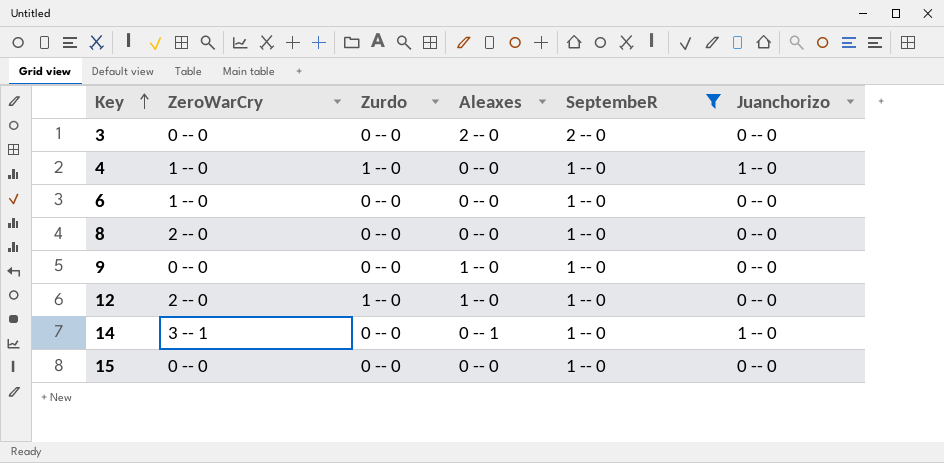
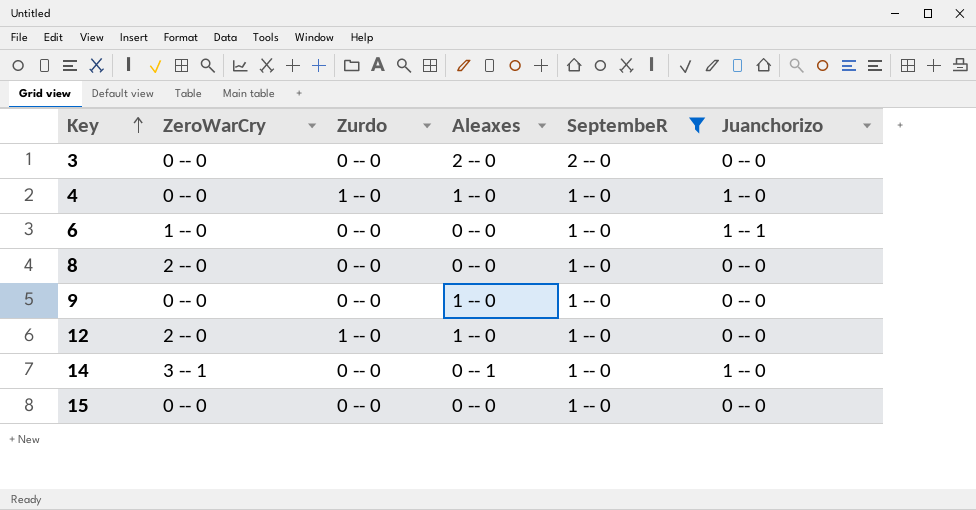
4 | ZeroWarCry: 1 -- 0 -> 0 -- 0
4 | Aleaxes: 0 -- 0 -> 1 -- 0
6 | Juanchorizo: 0 -- 0 -> 1 -- 1

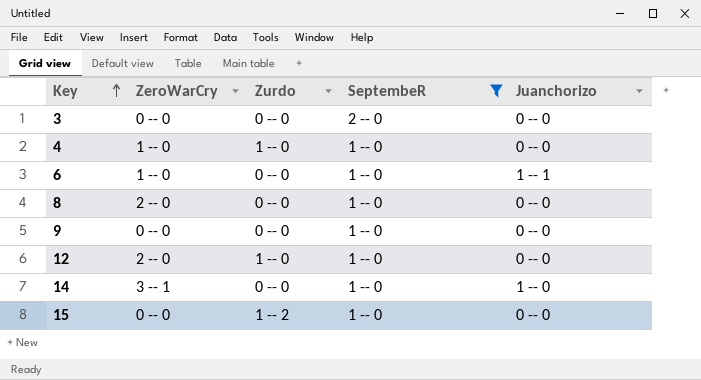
column Aleaxes | position: 4 -> none
4 | ZeroWarCry: 0 -- 0 -> 1 -- 0
4 | Juanchorizo: 1 -- 0 -> 0 -- 0
15 | Zurdo: 0 -- 0 -> 1 -- 2

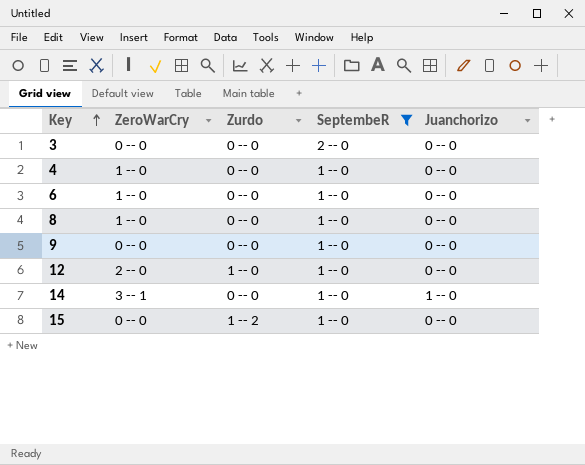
4 | Zurdo: 1 -- 0 -> 0 -- 0
6 | Juanchorizo: 1 -- 1 -> 0 -- 0
8 | ZeroWarCry: 2 -- 0 -> 1 -- 0

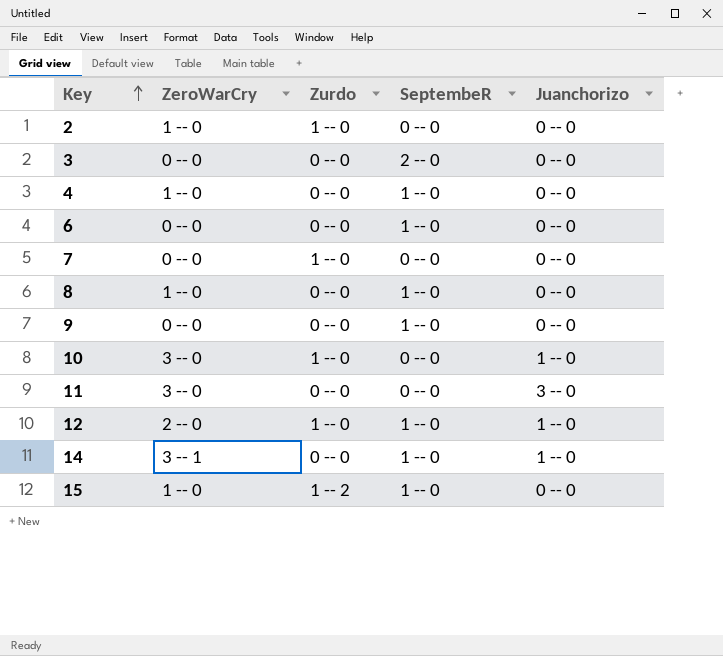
filter: SeptembeR != 0 -- 0 -> none
6 | ZeroWarCry: 1 -- 0 -> 0 -- 0
12 | Juanchorizo: 0 -- 0 -> 1 -- 0
15 | ZeroWarCry: 0 -- 0 -> 1 -- 0

